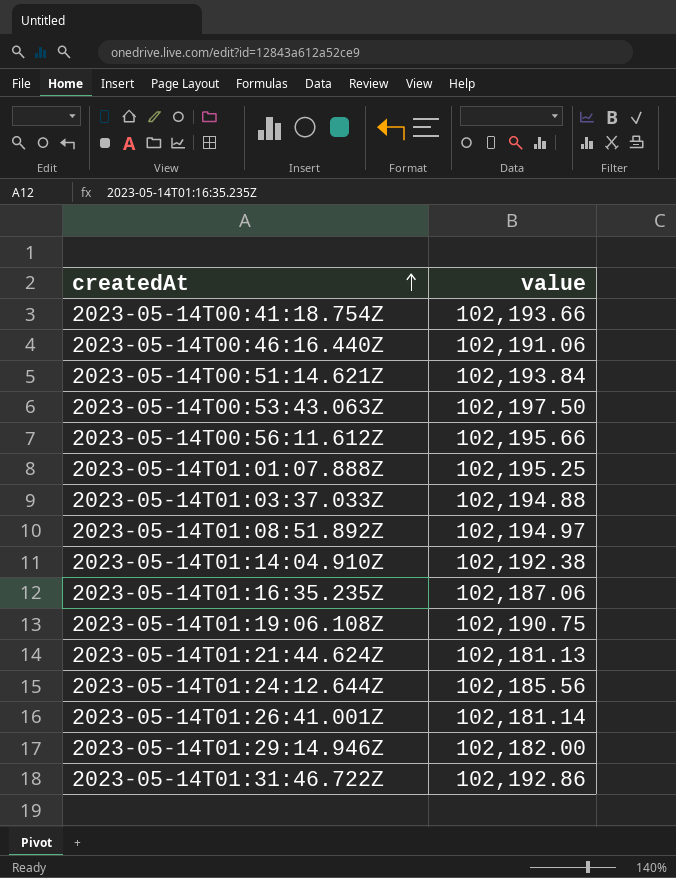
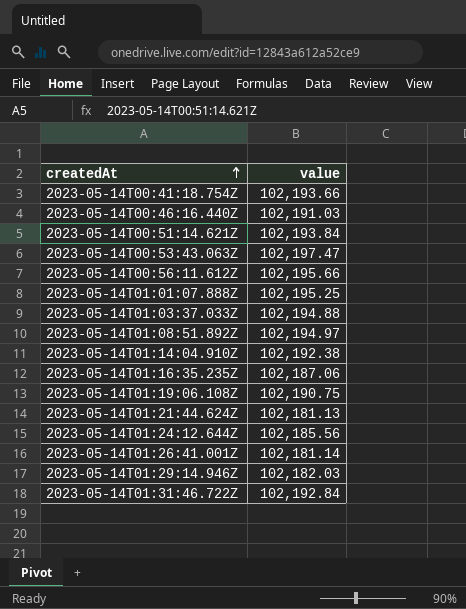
2023-05-14T00:46:16.440Z | value: 102,191.06 -> 102,191.03
2023-05-14T00:53:43.063Z | value: 102,197.50 -> 102,197.47
2023-05-14T01:29:14.946Z | value: 102,182.00 -> 102,182.03
2023-05-14T01:31:46.722Z | value: 102,192.86 -> 102,192.84

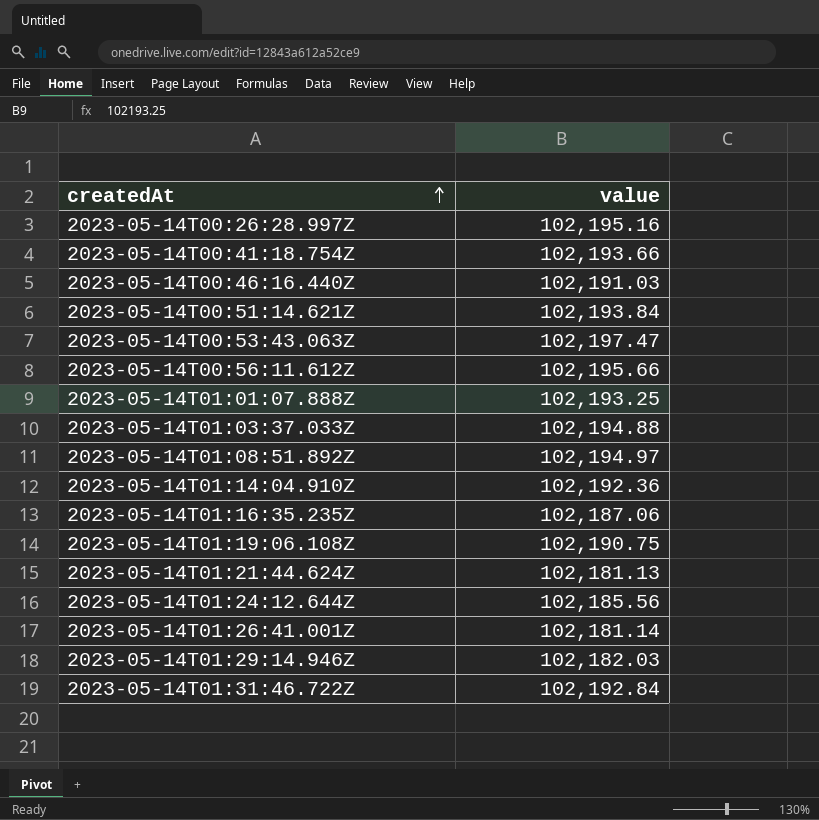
row 2023-05-14T00:26:28.997Z: none -> 102,195.16
2023-05-14T01:01:07.888Z | value: 102,195.25 -> 102,193.25
2023-05-14T01:14:04.910Z | value: 102,192.38 -> 102,192.36

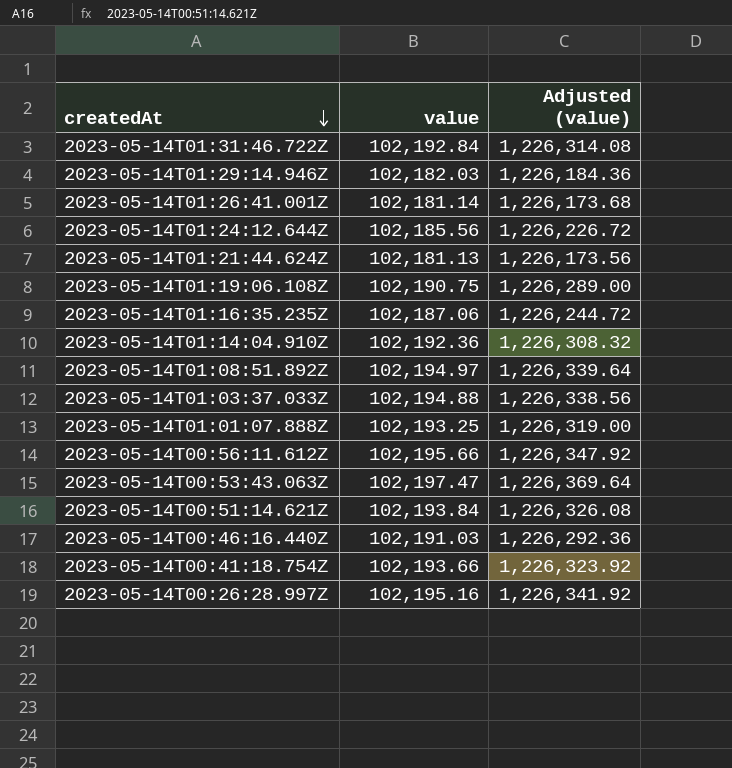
row order: createdAt ascending -> createdAt descending
column Adjusted (value) | formula: none -> [value] * 12

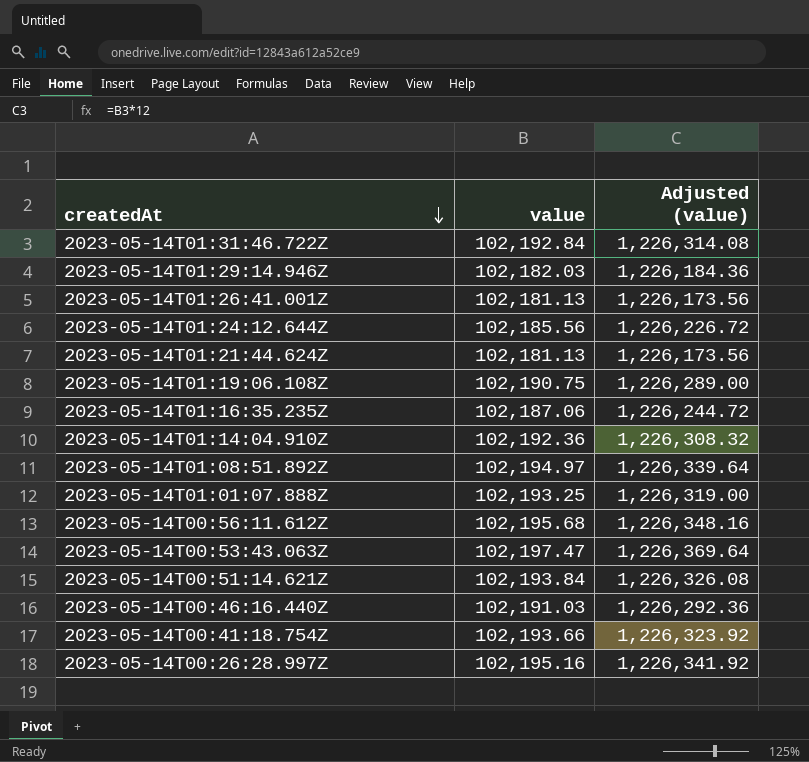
row 2023-05-14T01:03:37.033Z: 102,194.88 | 1,226,338.56 -> none
2023-05-14T01:26:41.001Z | value: 102,181.14 -> 102,181.13
2023-05-14T01:26:41.001Z | Adjusted (value): 1,226,173.68 -> 1,226,173.56
2023-05-14T00:56:11.612Z | value: 102,195.66 -> 102,195.68
2023-05-14T00:56:11.612Z | Adjusted (value): 1,226,347.92 -> 1,226,348.16

